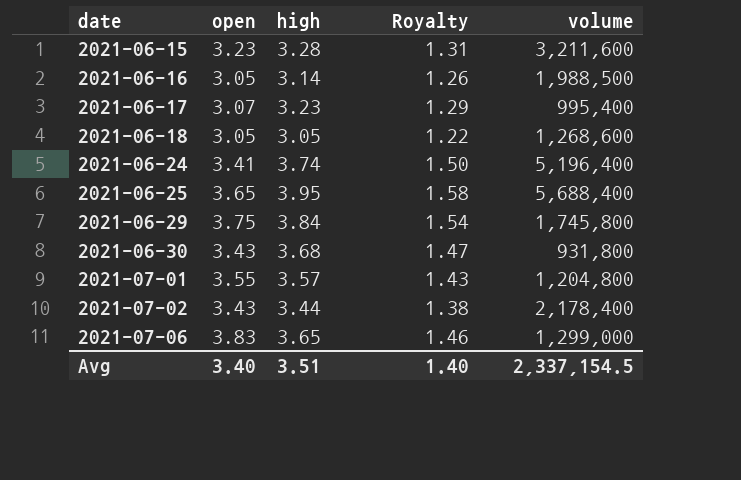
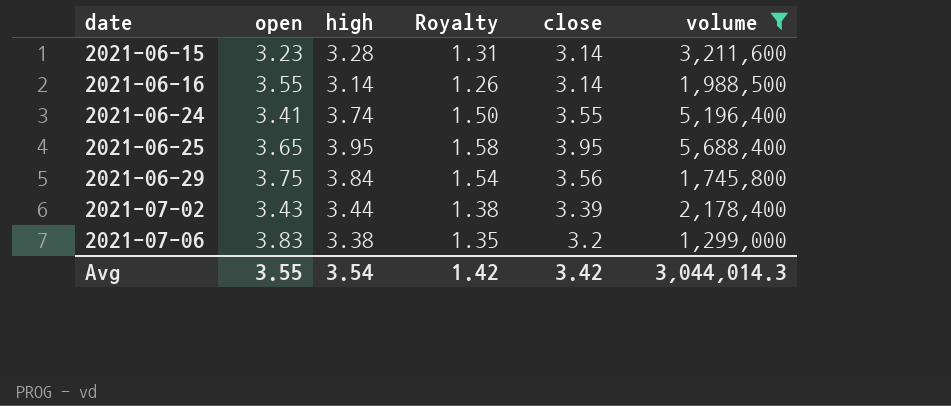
filter: none -> volume >= 1,299,000
column close | position: none -> 5
2021-06-16 | open: 3.05 -> 3.55
2021-07-06 | high: 3.65 -> 3.38
2021-07-06 | Royalty: 1.46 -> 1.35
Avg | open: 3.40 -> 3.55
Avg | high: 3.51 -> 3.54
Avg | Royalty: 1.40 -> 1.42
Avg | volume: 2,337,154.5 -> 3,044,014.3

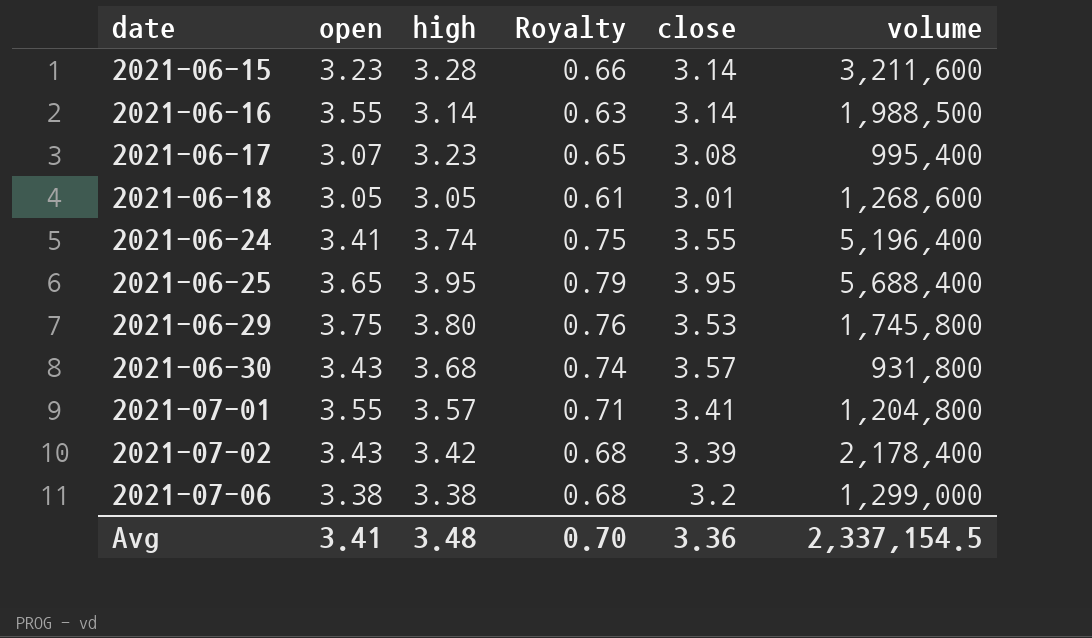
filter: volume >= 1,299,000 -> none
column Royalty | formula: [high] * 0.4 -> [high] * 0.2
2021-06-29 | high: 3.84 -> 3.80
2021-06-29 | close: 3.56 -> 3.53
2021-07-02 | high: 3.44 -> 3.42
2021-07-06 | open: 3.83 -> 3.38
Avg | open: 3.55 -> 3.41
Avg | high: 3.54 -> 3.48
Avg | Royalty: 1.42 -> 0.70
Avg | close: 3.42 -> 3.36
Avg | volume: 3,044,014.3 -> 2,337,154.5

